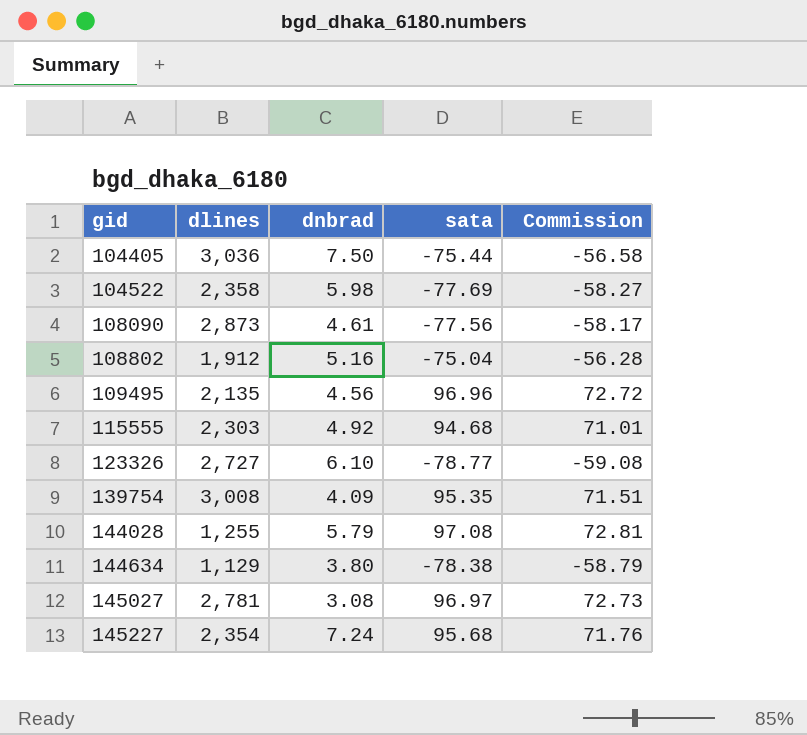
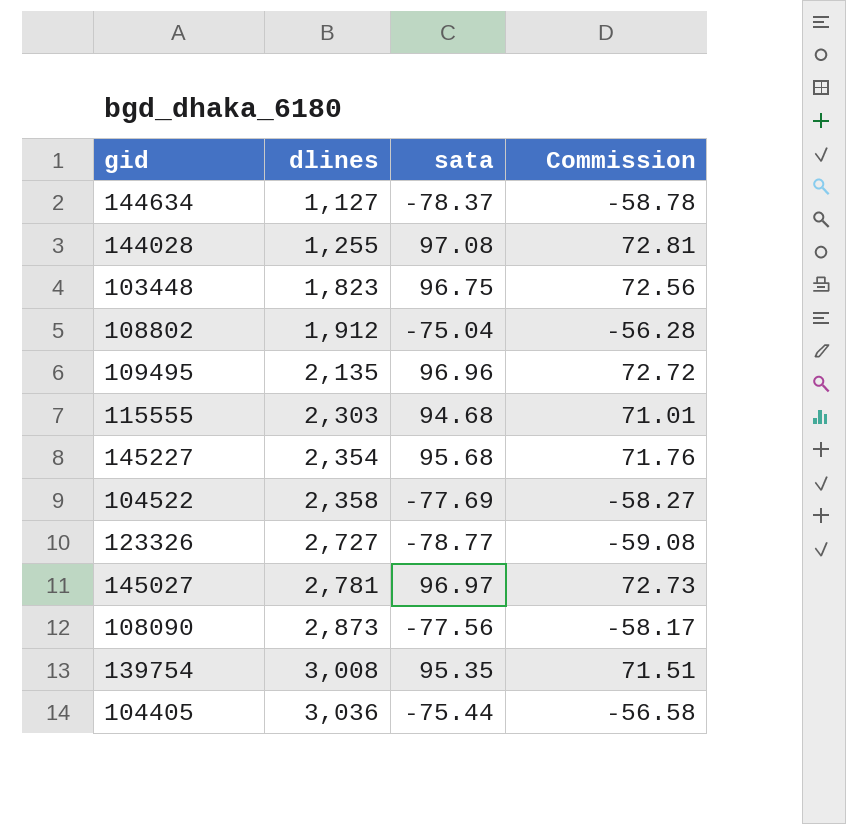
row order: gid ascending -> dlines ascending
column dnbrad | position: 3 -> none
144634 | dlines: 1,129 -> 1,127
144634 | sata: -78.38 -> -78.37
144634 | Commission: -58.79 -> -58.78
row 103448: none -> 1,823 | 96.75 | 72.56

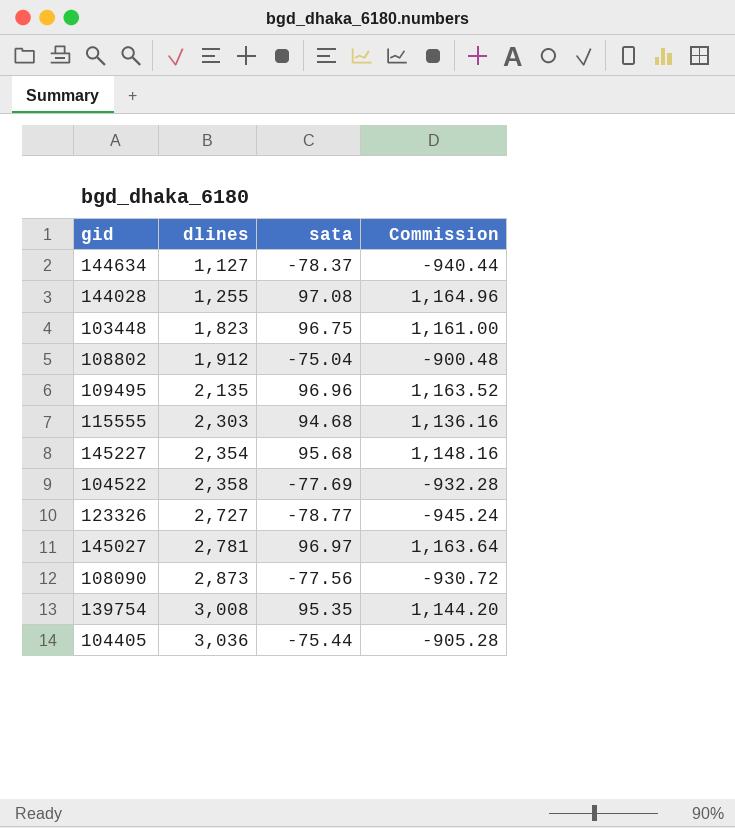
column Commission | formula: [sata] * 0.75 -> [sata] * 12

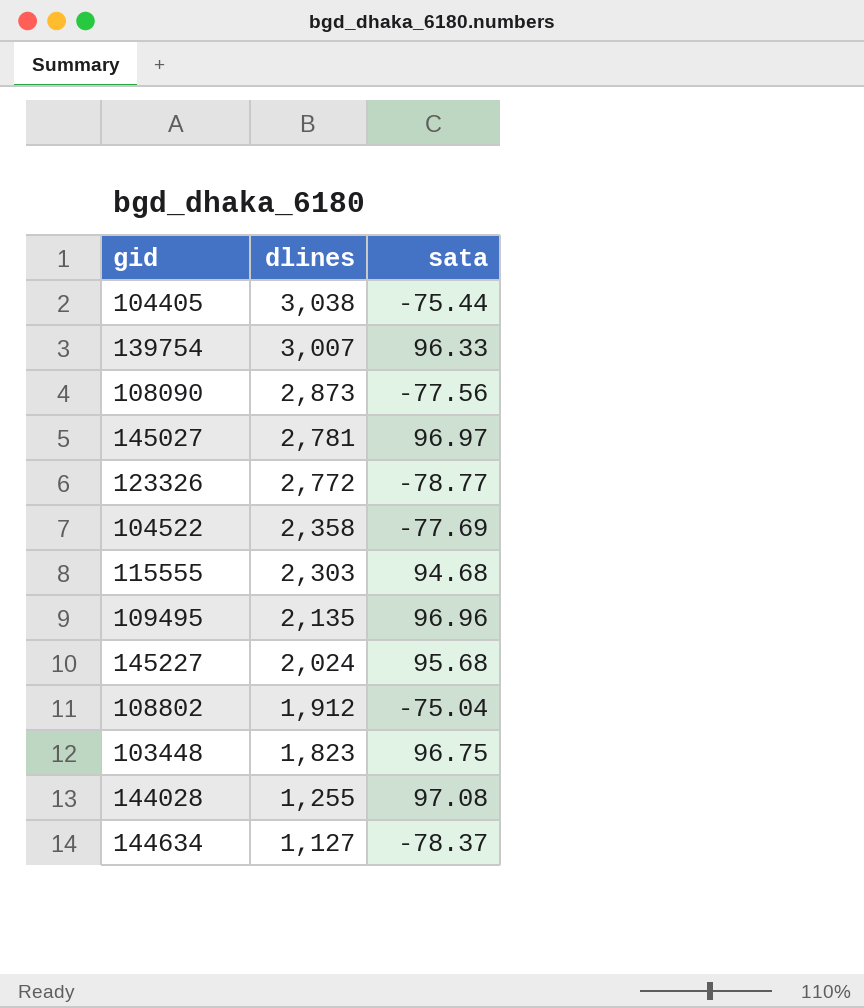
row order: dlines ascending -> dlines descending
column Commission | formula: [sata] * 12 -> none
104405 | dlines: 3,036 -> 3,038
139754 | dlines: 3,008 -> 3,007
139754 | sata: 95.35 -> 96.33
123326 | dlines: 2,727 -> 2,772
145227 | dlines: 2,354 -> 2,024

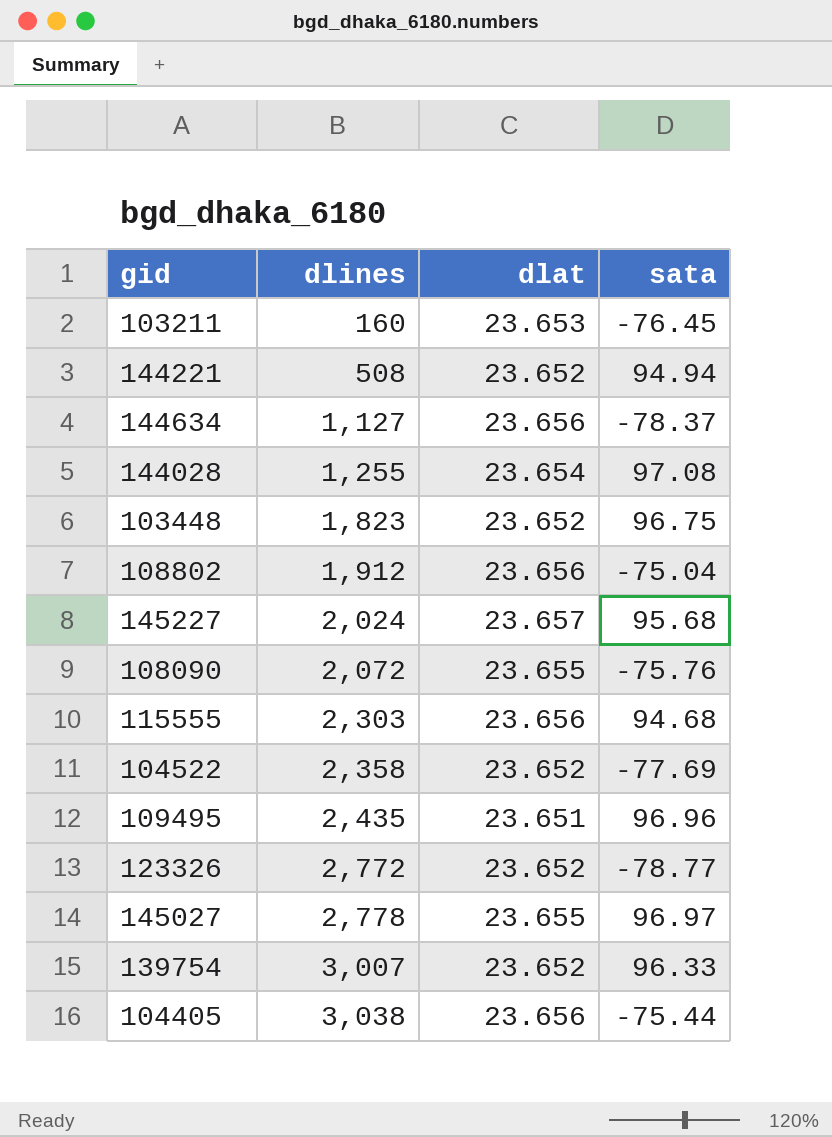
row order: dlines descending -> dlines ascending
column dlat | position: none -> 3
row 103211: none -> 160 | 23.653 | -76.45
row 144221: none -> 508 | 23.652 | 94.94
108090 | dlines: 2,873 -> 2,072
108090 | sata: -77.56 -> -75.76
109495 | dlines: 2,135 -> 2,435
145027 | dlines: 2,781 -> 2,778

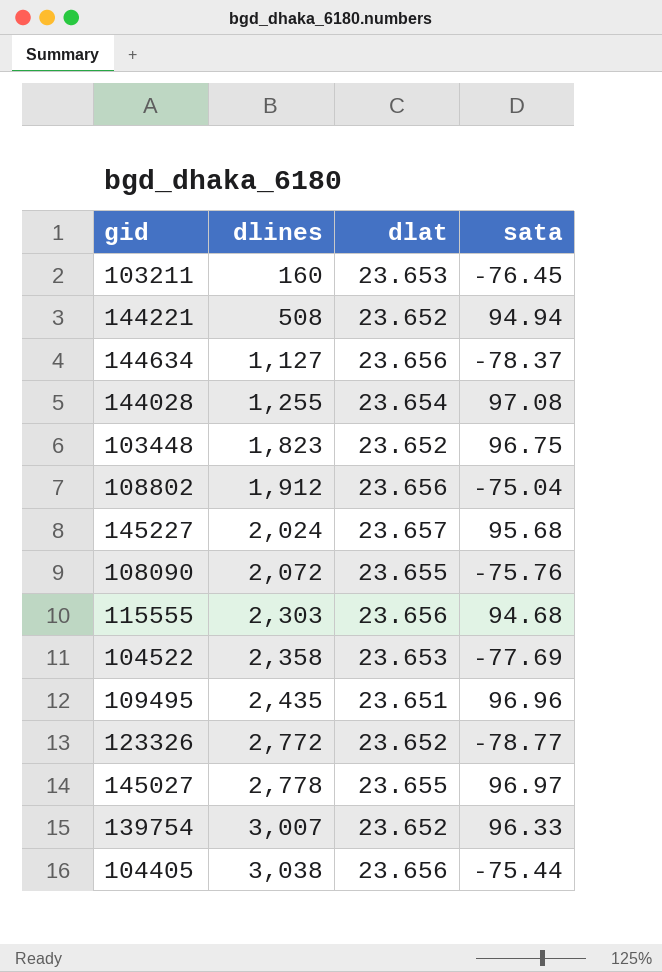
104522 | dlat: 23.652 -> 23.653

